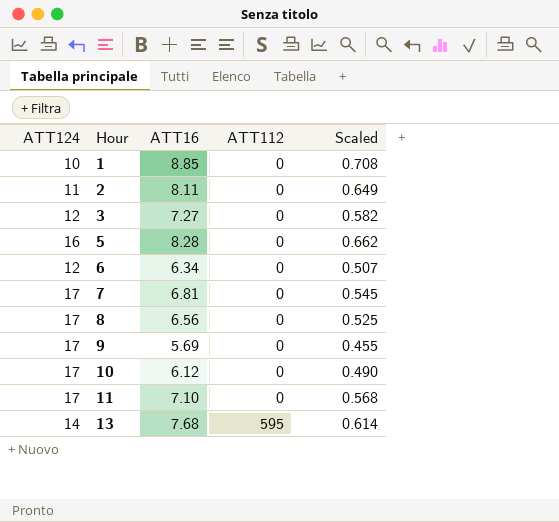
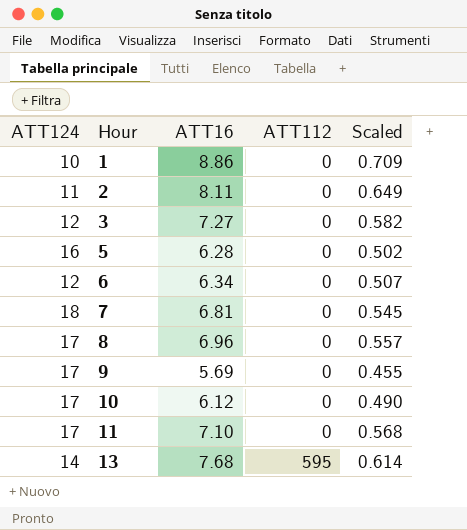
1 | ATT16: 8.85 -> 8.86
1 | Scaled: 0.708 -> 0.709
5 | ATT16: 8.28 -> 6.28
5 | Scaled: 0.662 -> 0.502
7 | ATT124: 17 -> 18
8 | ATT16: 6.56 -> 6.96
8 | Scaled: 0.525 -> 0.557

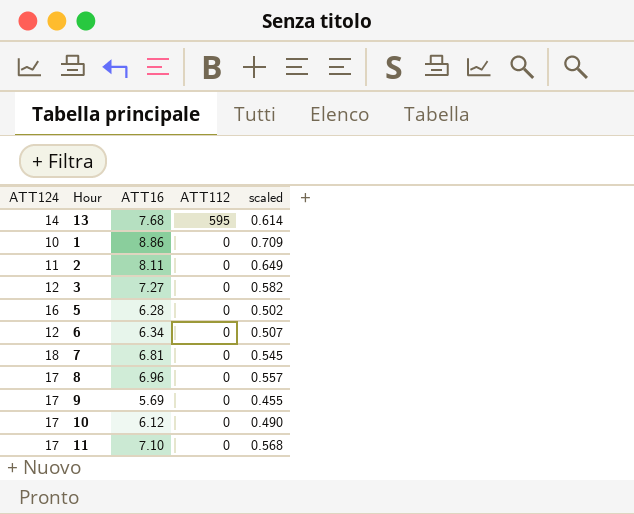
row order: Hour ascending -> ATT112 descending
column name: Scaled -> scaled

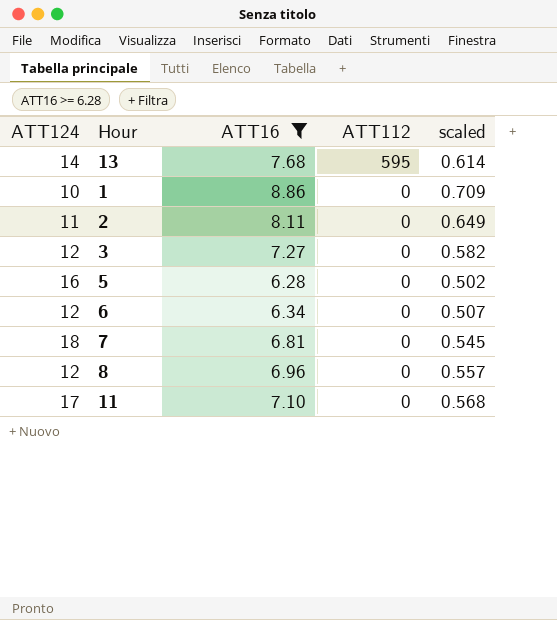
filter: none -> ATT16 >= 6.28
8 | ATT124: 17 -> 12

